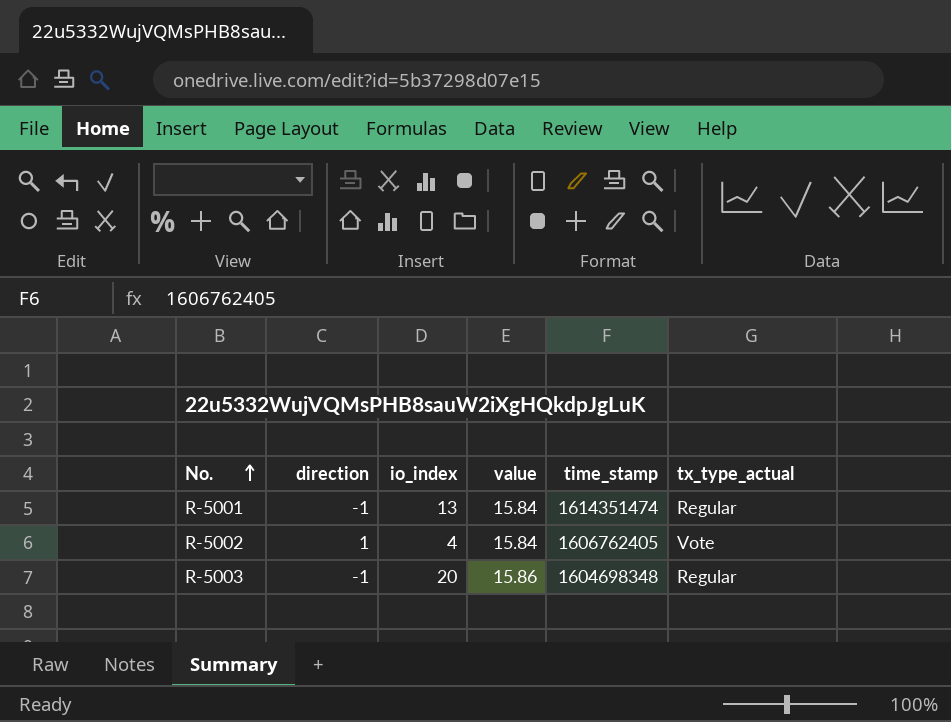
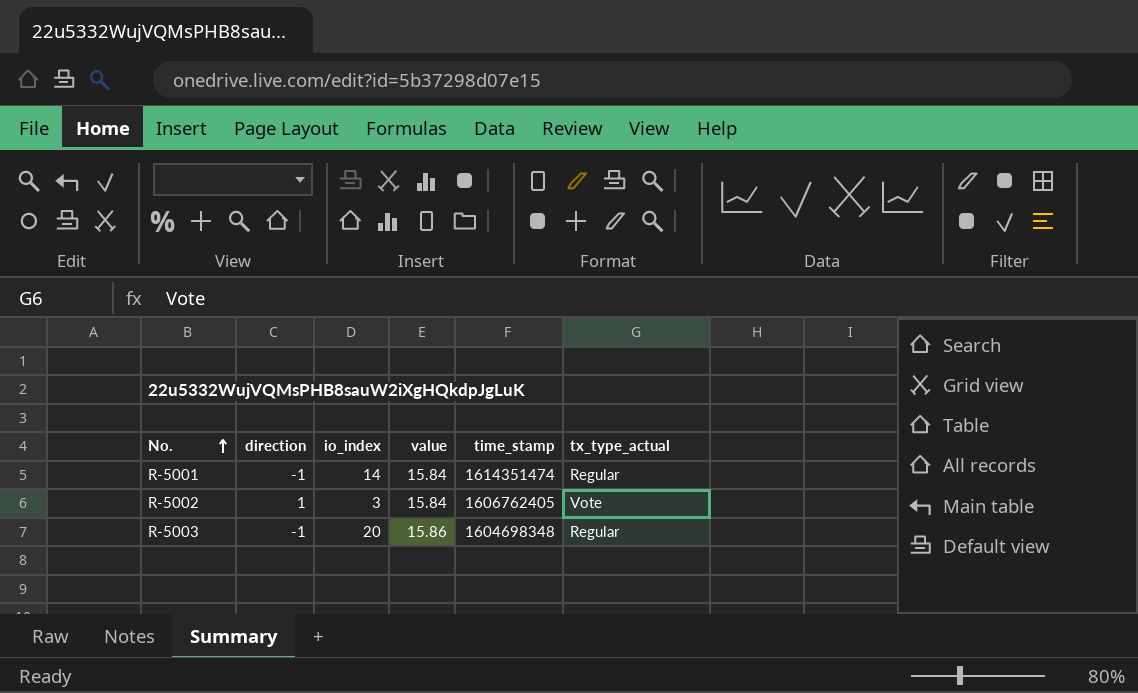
R-5001 | io_index: 13 -> 14
R-5002 | io_index: 4 -> 3

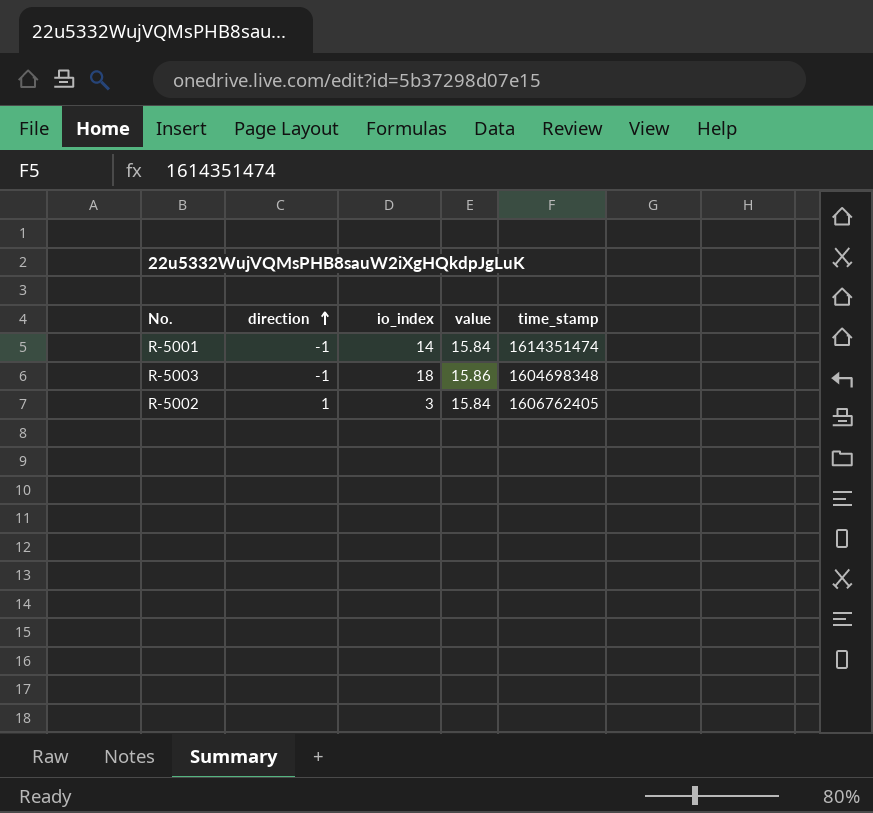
row order: No. ascending -> direction ascending
column tx_type_actual | position: 6 -> none
R-5003 | io_index: 20 -> 18

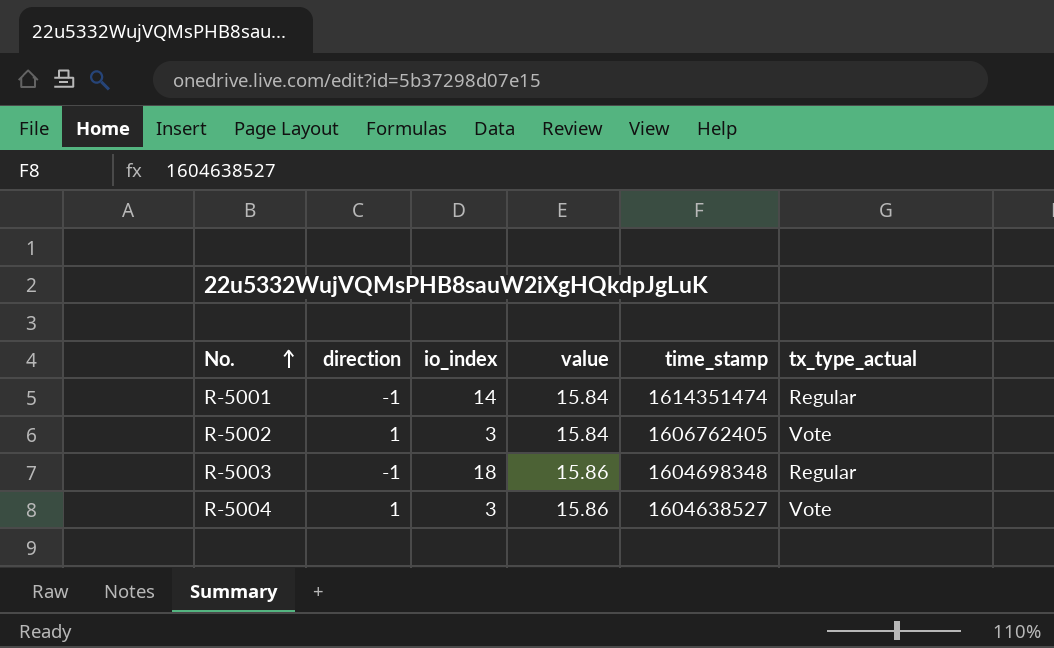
row order: direction ascending -> No. ascending
column tx_type_actual | position: none -> 6
row R-5004: none -> 1 | 3 | 15.86 | 1604638527 | Vote

